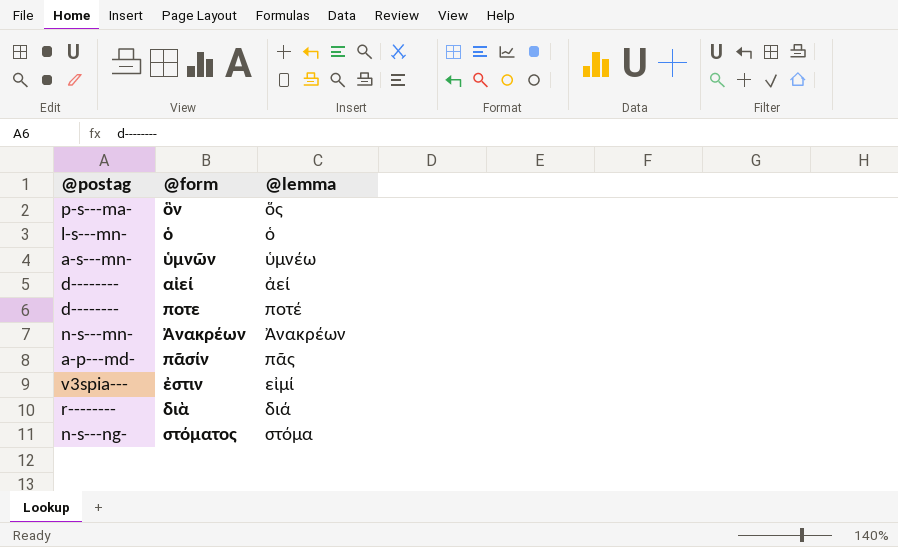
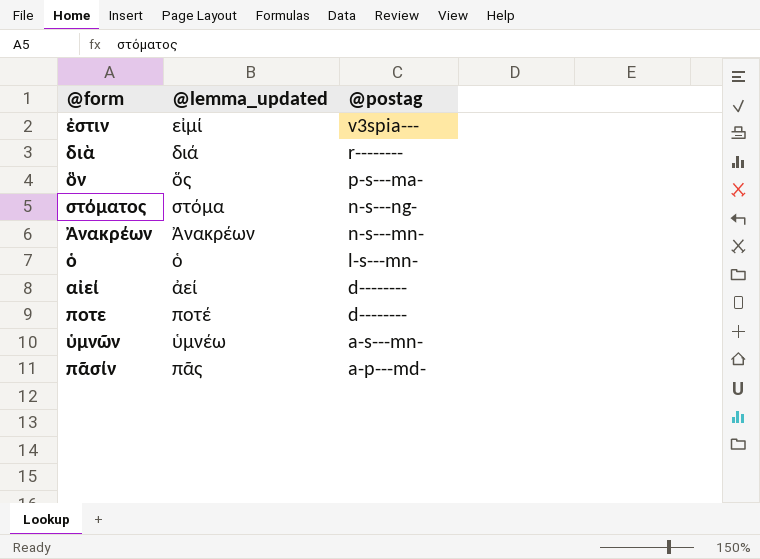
row order: none -> @postag descending
column name: @lemma -> @lemma_updated
column @postag | position: 1 -> 3

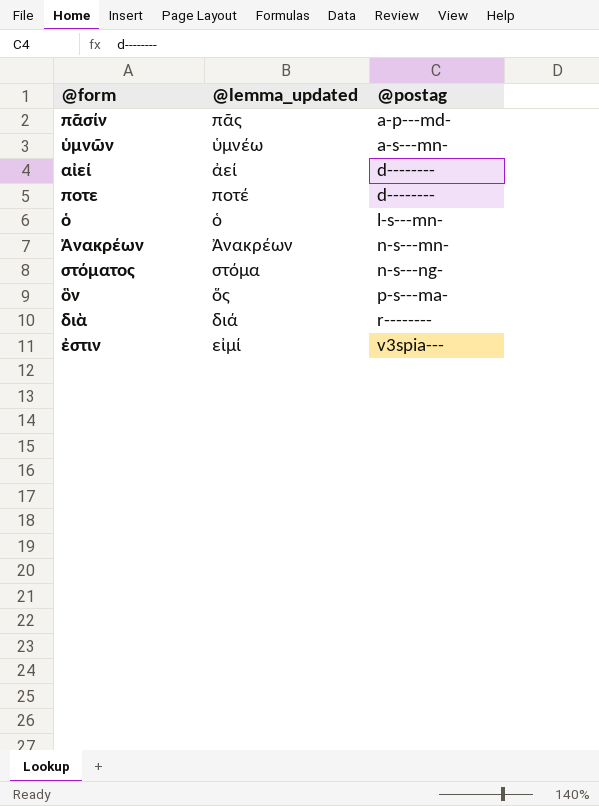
row order: @postag descending -> @postag ascending

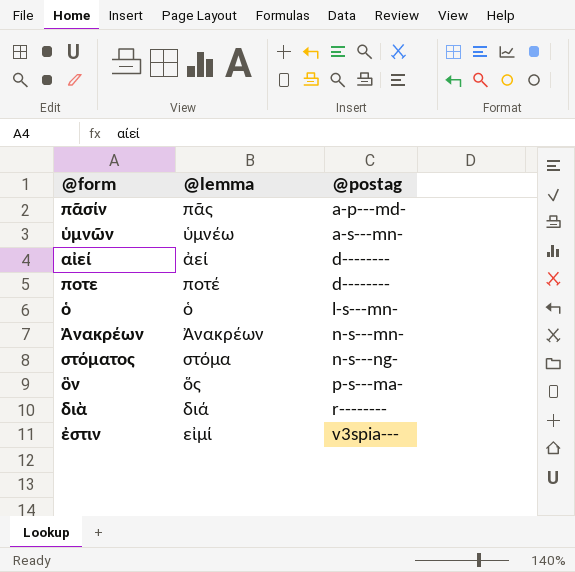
column name: @lemma_updated -> @lemma

